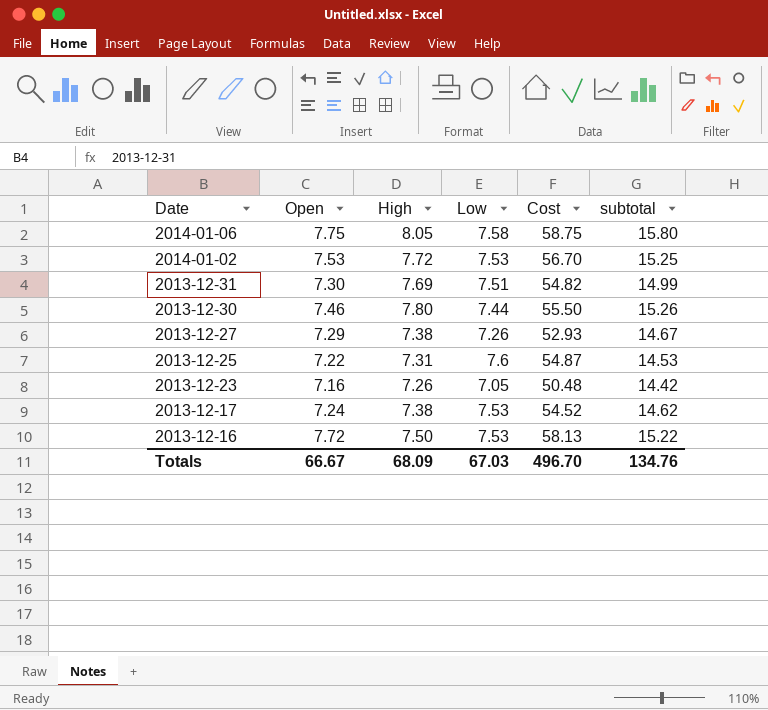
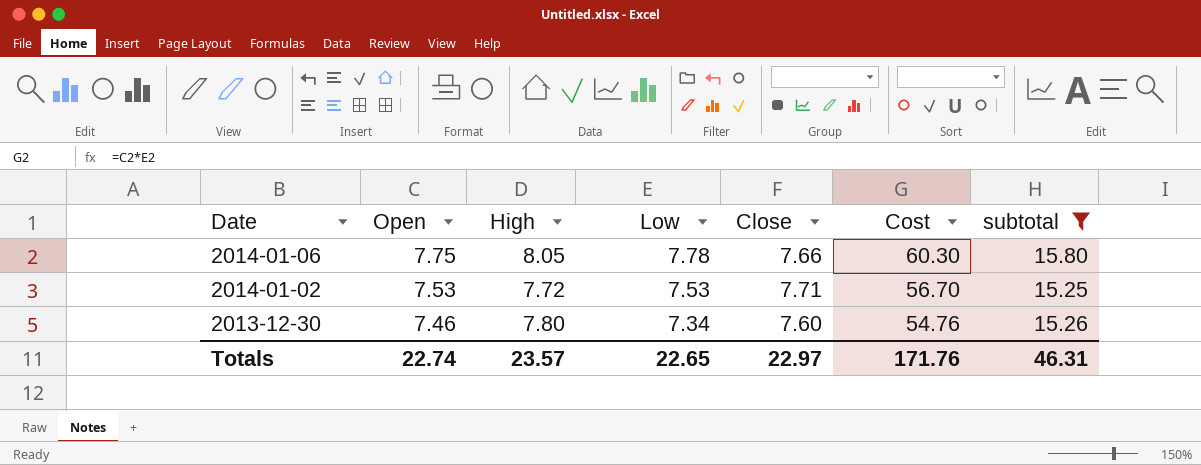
filter: none -> subtotal >= 15.25
column Close | position: none -> 5
2014-01-06 | Low: 7.58 -> 7.78
2014-01-06 | Cost: 58.75 -> 60.30
2013-12-30 | Low: 7.44 -> 7.34
2013-12-30 | Cost: 55.50 -> 54.76
Totals | Open: 66.67 -> 22.74
Totals | High: 68.09 -> 23.57
Totals | Low: 67.03 -> 22.65
Totals | Cost: 496.70 -> 171.76
Totals | subtotal: 134.76 -> 46.31

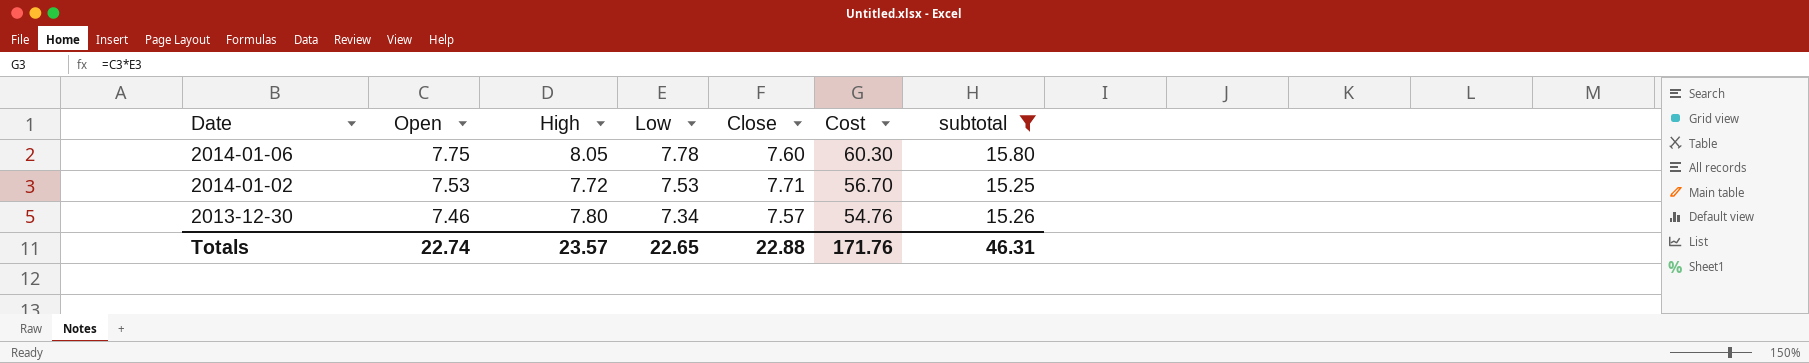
2014-01-06 | Close: 7.66 -> 7.60
2013-12-30 | Close: 7.60 -> 7.57
Totals | Close: 22.97 -> 22.88

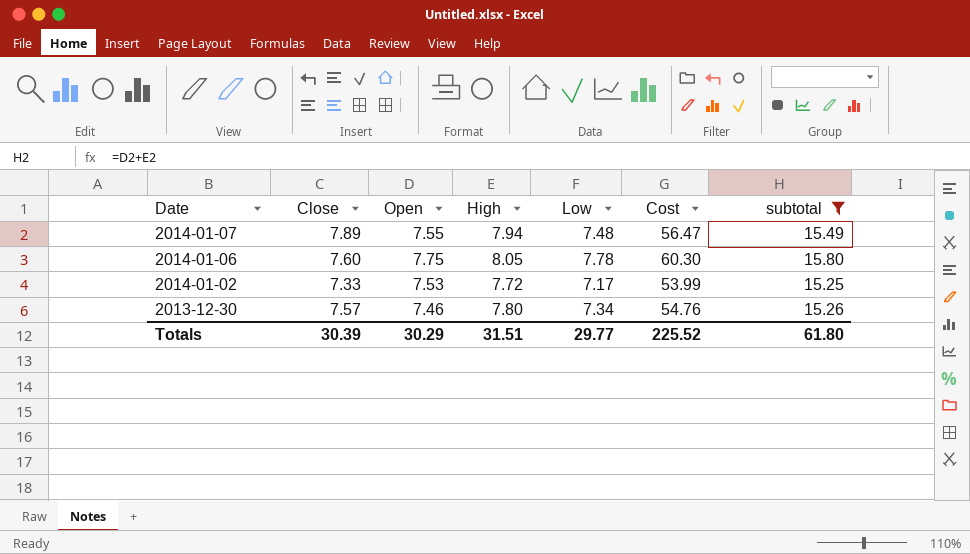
column Close | position: 5 -> 2
row 2014-01-07: none -> 7.89 | 7.55 | 7.94 | 7.48 | 56.47 | 15.49
2014-01-02 | Close: 7.71 -> 7.33
2014-01-02 | Low: 7.53 -> 7.17
2014-01-02 | Cost: 56.70 -> 53.99
Totals | Close: 22.88 -> 30.39
Totals | Open: 22.74 -> 30.29
Totals | High: 23.57 -> 31.51
Totals | Low: 22.65 -> 29.77
Totals | Cost: 171.76 -> 225.52
Totals | subtotal: 46.31 -> 61.80

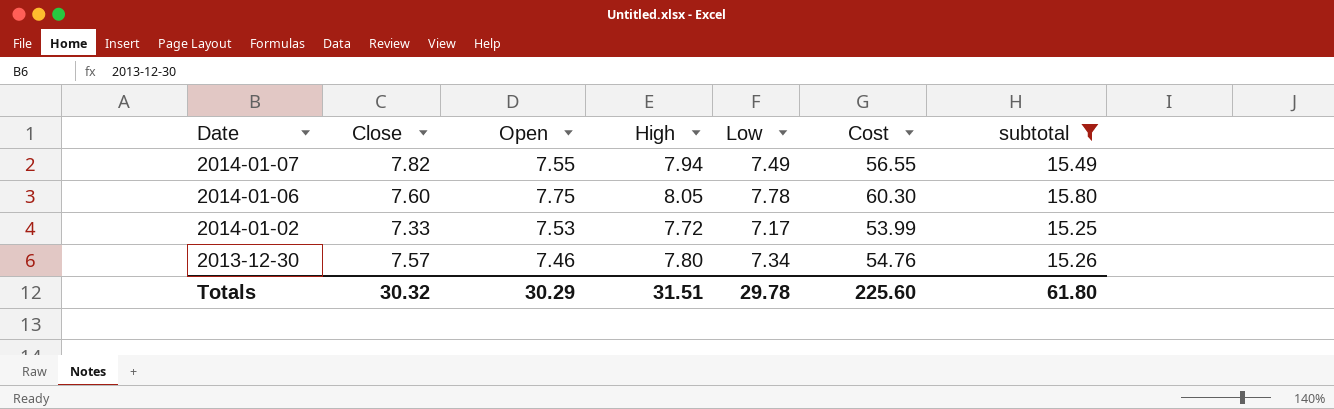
2014-01-07 | Close: 7.89 -> 7.82
2014-01-07 | Low: 7.48 -> 7.49
2014-01-07 | Cost: 56.47 -> 56.55
Totals | Close: 30.39 -> 30.32
Totals | Low: 29.77 -> 29.78
Totals | Cost: 225.52 -> 225.60

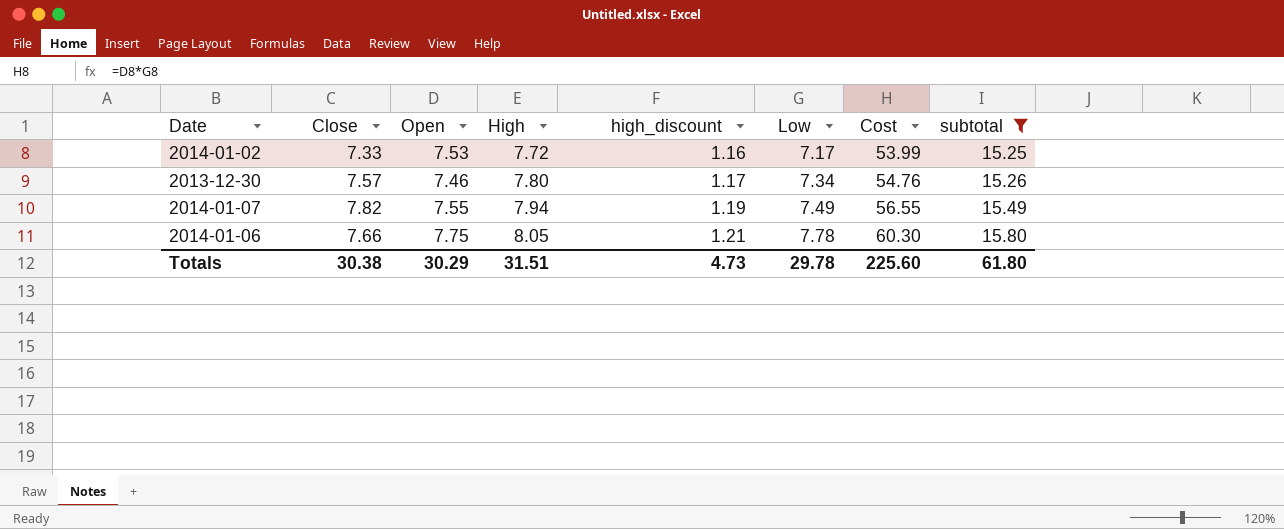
row order: Date descending -> High ascending
column high_discount | formula: none -> [High] * 0.15
2014-01-06 | Close: 7.60 -> 7.66
Totals | Close: 30.32 -> 30.38

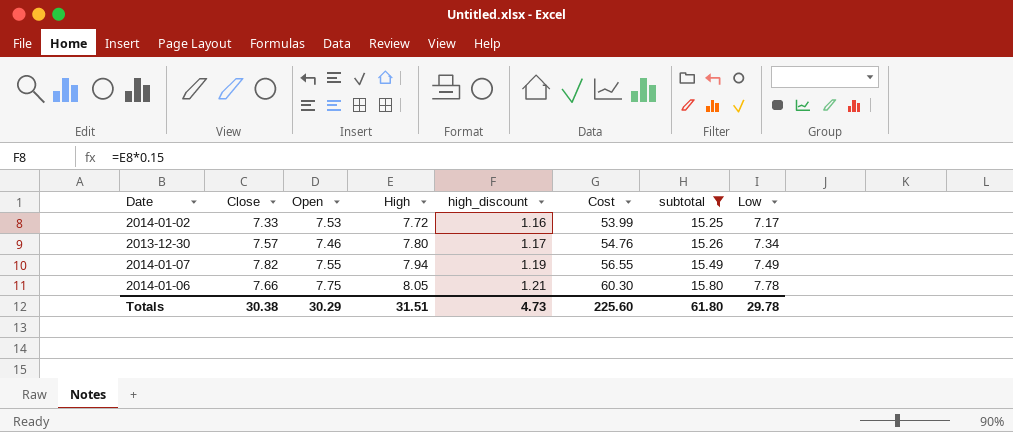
column Low | position: 6 -> 8

